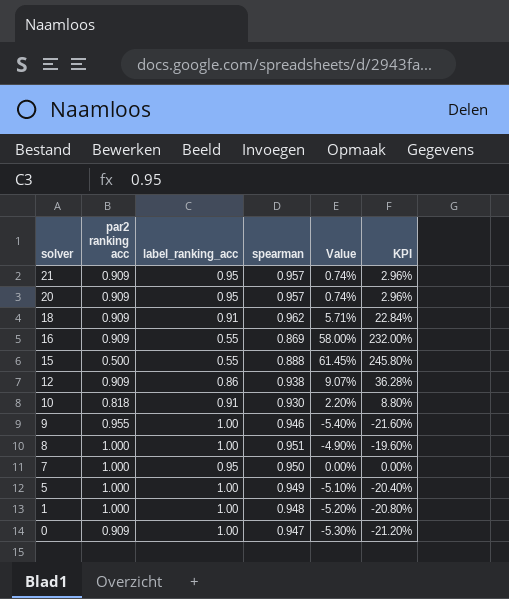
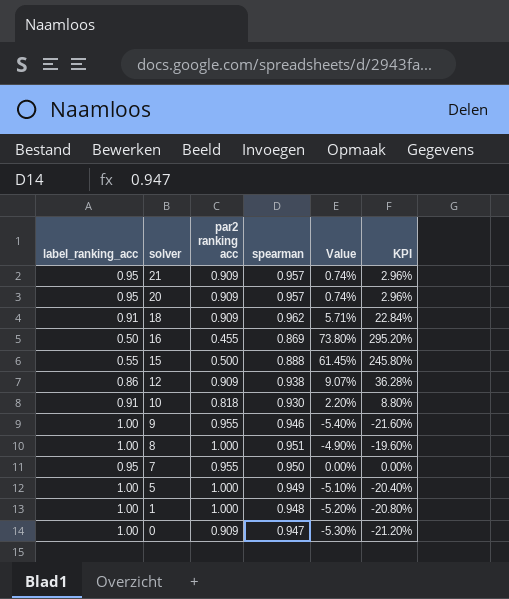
column label_ranking_acc | position: 3 -> 1
16 | label_ranking_acc: 0.55 -> 0.50
16 | par2 ranking acc: 0.909 -> 0.455
16 | Value: 58.00% -> 73.80%
16 | KPI: 232.00% -> 295.20%
7 | par2 ranking acc: 1.000 -> 0.955

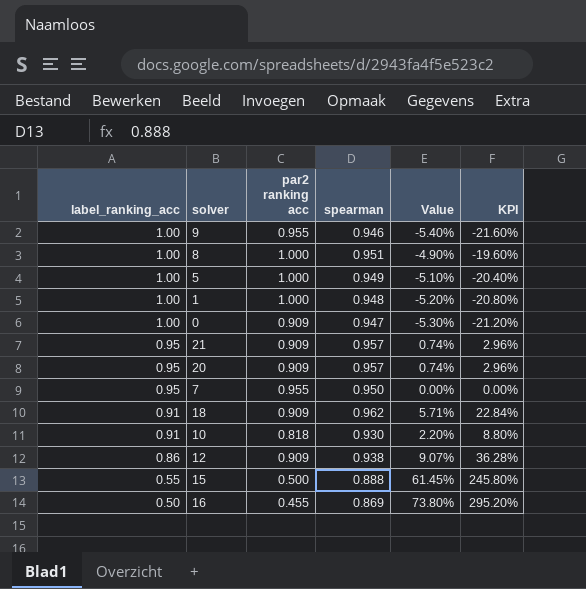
row order: solver descending -> label_ranking_acc descending

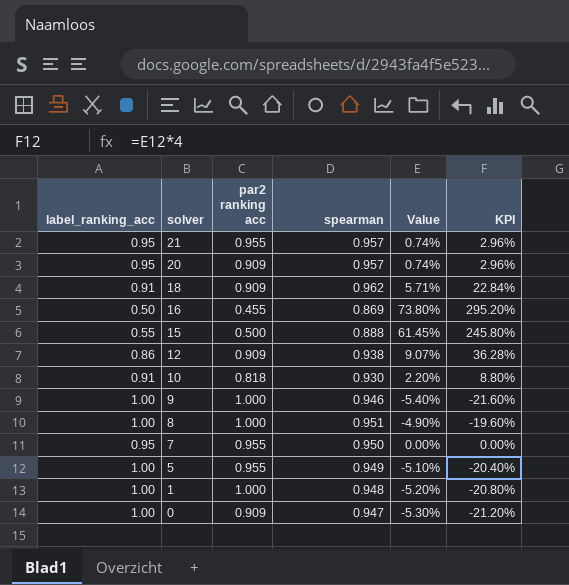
row order: label_ranking_acc descending -> solver descending
21 | par2 ranking acc: 0.909 -> 0.955
9 | par2 ranking acc: 0.955 -> 1.000
5 | par2 ranking acc: 1.000 -> 0.955

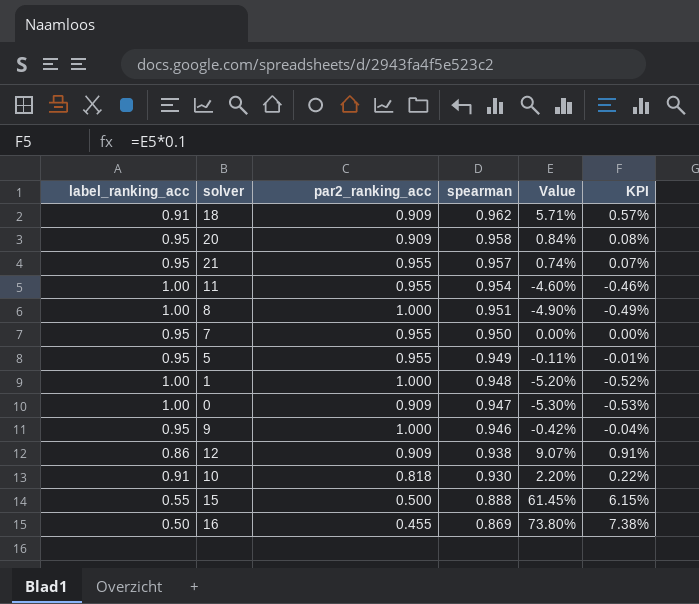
row order: solver descending -> spearman descending
column name: par2 ranking acc -> par2_ranking_acc
column KPI | formula: [Value] * 4 -> [Value] * 0.1
20 | spearman: 0.957 -> 0.958
20 | Value: 0.74% -> 0.84%
row 11: none -> 1.00 | 0.955 | 0.954 | -4.60% | -0.46%
5 | label_ranking_acc: 1.00 -> 0.95
5 | Value: -5.10% -> -0.11%
9 | label_ranking_acc: 1.00 -> 0.95
9 | Value: -5.40% -> -0.42%

